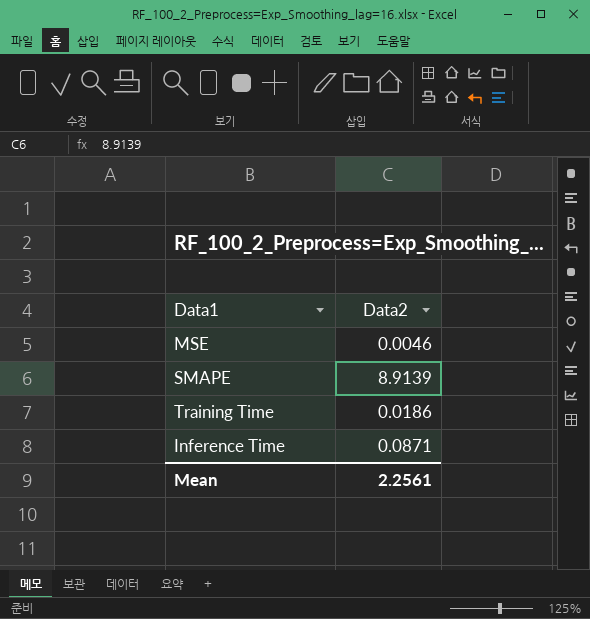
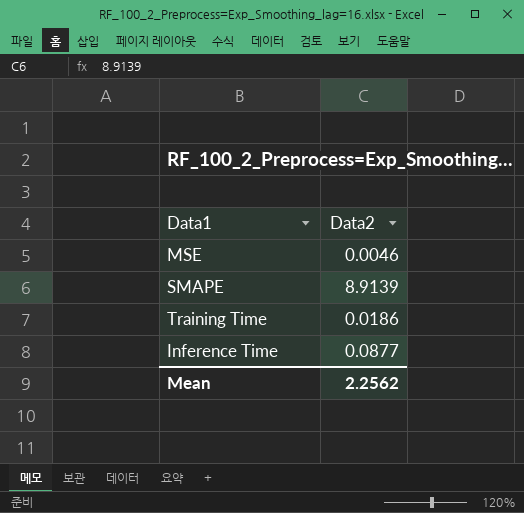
Inference Time | Data2: 0.0871 -> 0.0877
Mean | Data2: 2.2561 -> 2.2562

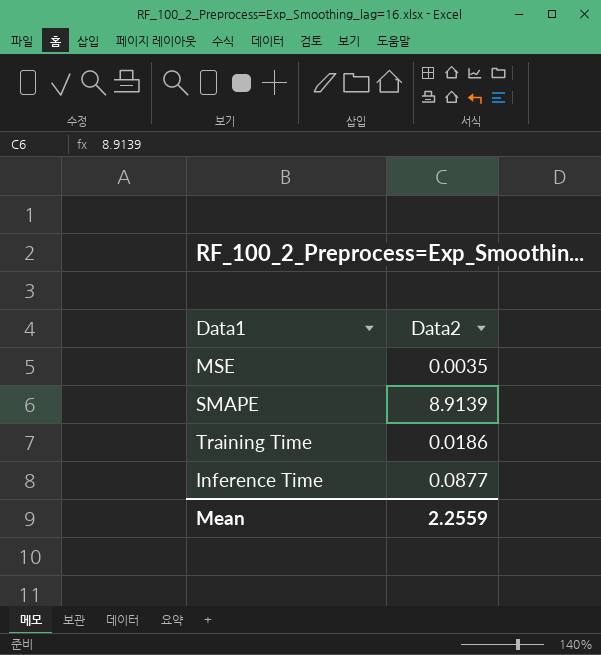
MSE | Data2: 0.0046 -> 0.0035
Mean | Data2: 2.2562 -> 2.2559

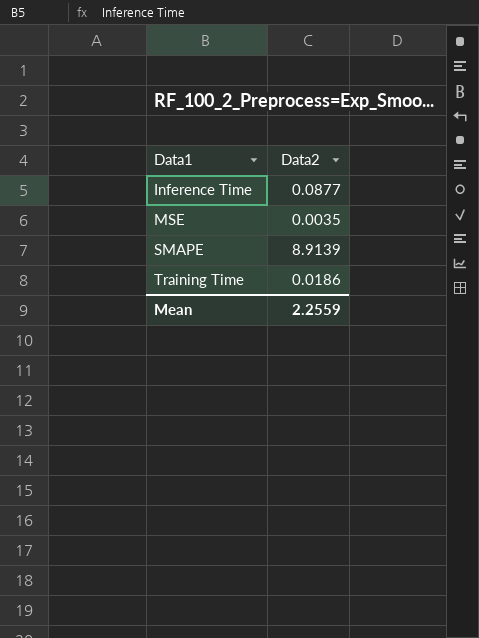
row order: none -> Data1 ascending

